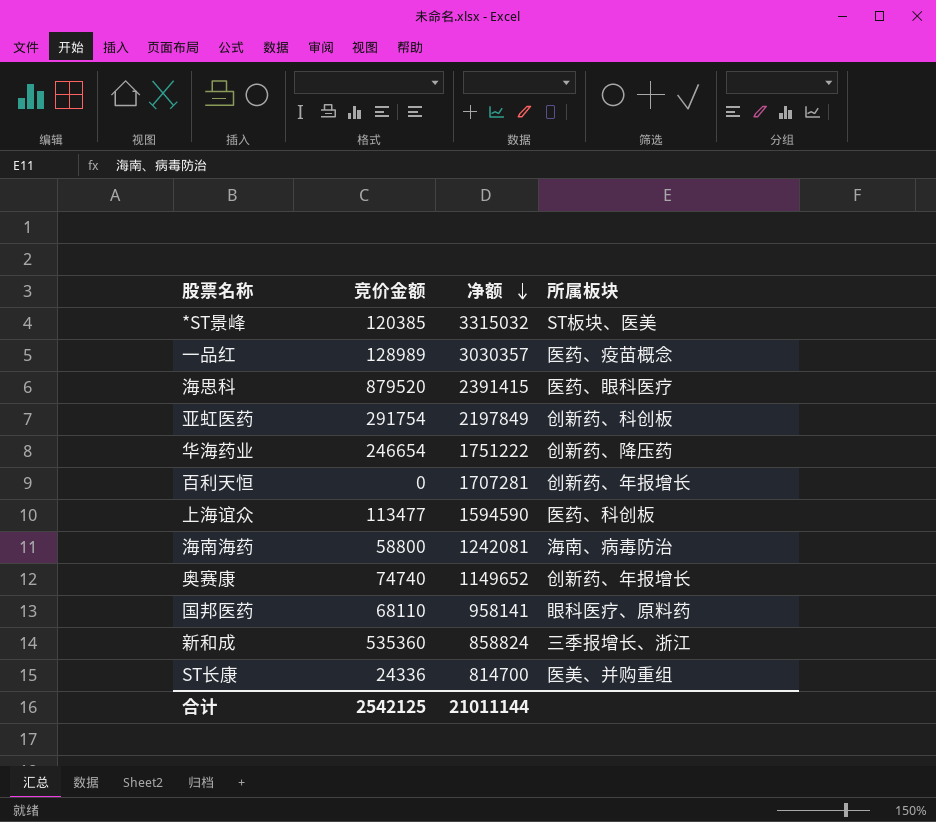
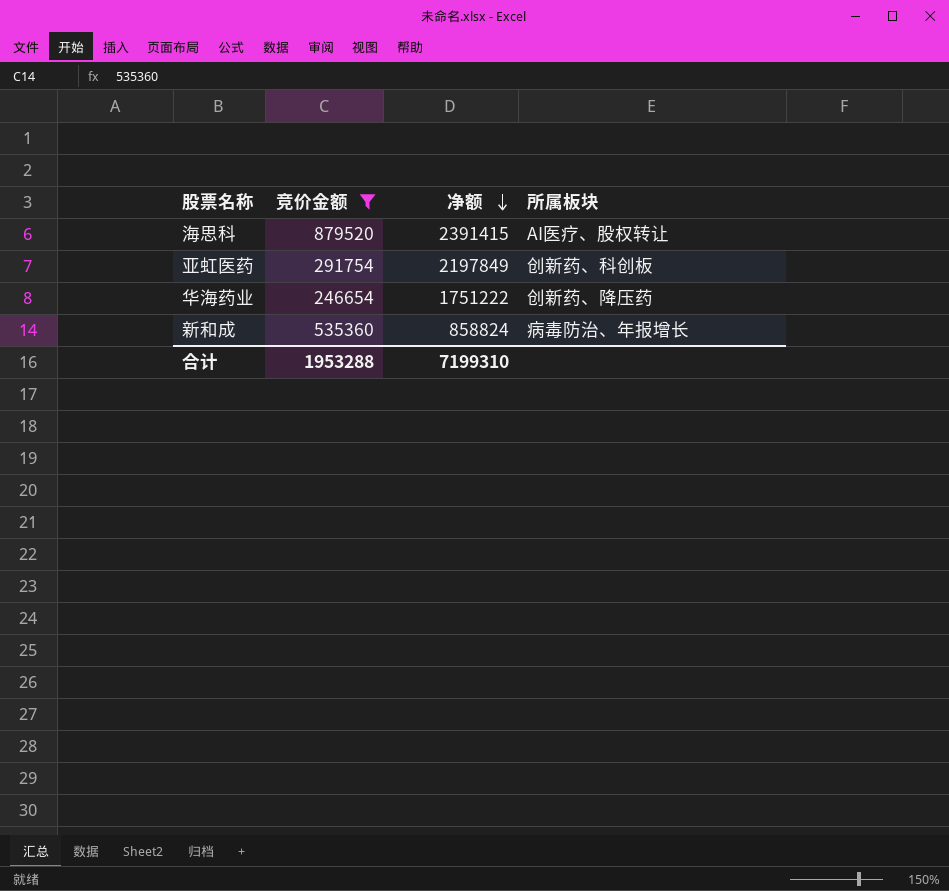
filter: none -> 竞价金额 >= 246654
海思科 | 所属板块: 医药、眼科医疗 -> AI医疗、股权转让
新和成 | 所属板块: 三季报增长、浙江 -> 病毒防治、年报增长
合计 | 竞价金额: 2542125 -> 1953288
合计 | 净额: 21011144 -> 7199310

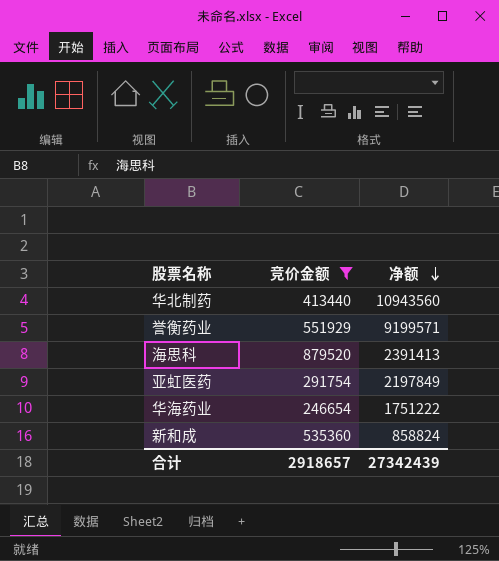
column 所属板块 | position: 4 -> none
row 华北制药: none -> 413440 | 10943560
row 誉衡药业: none -> 551929 | 9199571
海思科 | 净额: 2391415 -> 2391413
合计 | 竞价金额: 1953288 -> 2918657
合计 | 净额: 7199310 -> 27342439

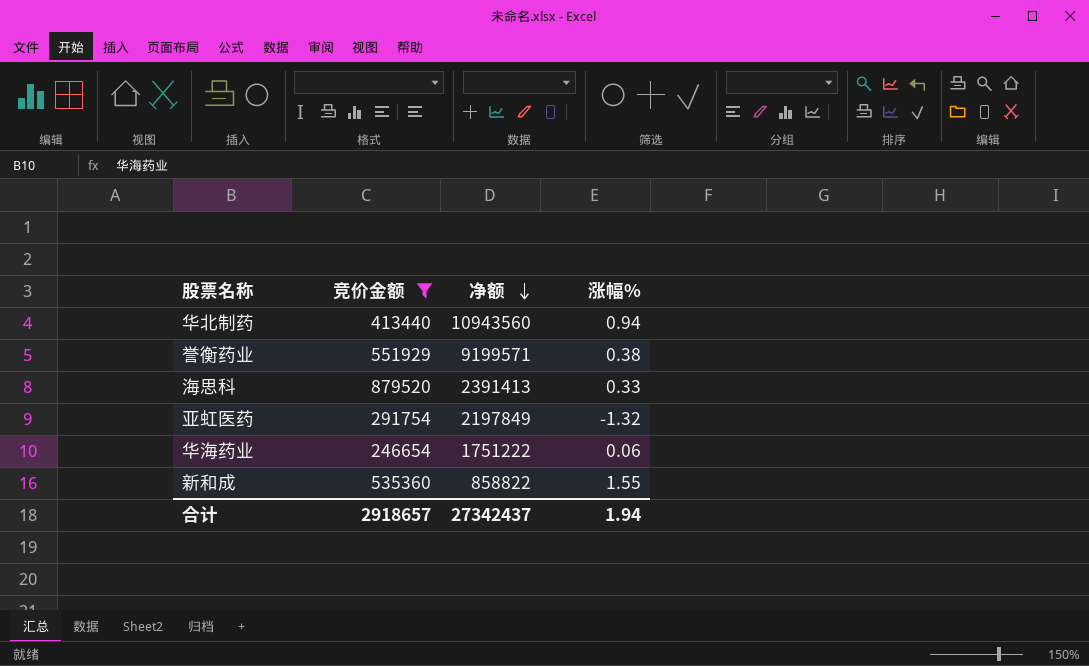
column 涨幅% | position: none -> 4
新和成 | 净额: 858824 -> 858822
合计 | 净额: 27342439 -> 27342437

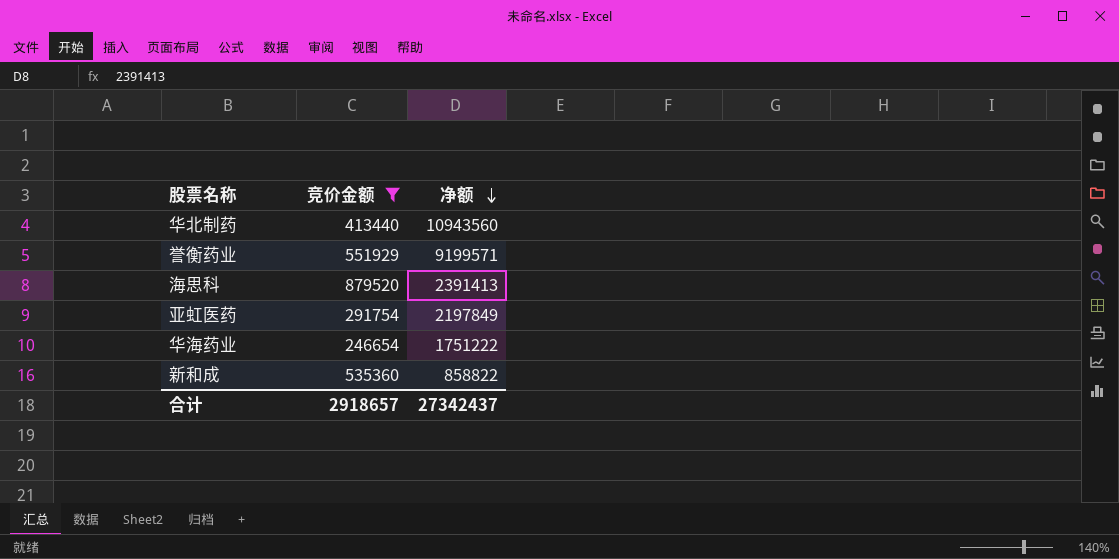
column 涨幅% | position: 4 -> none

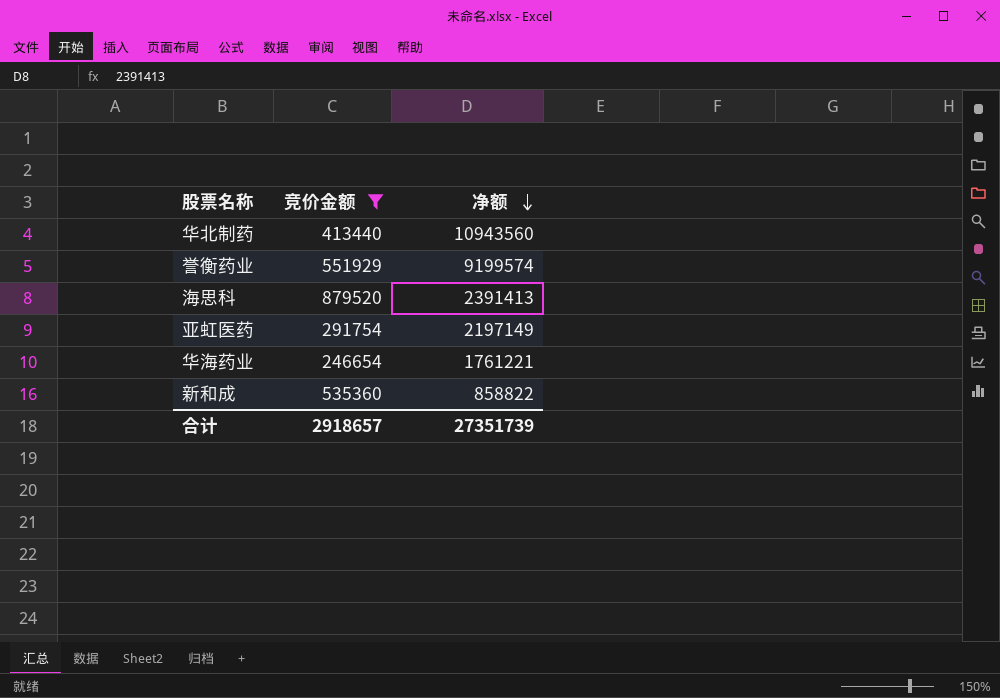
誉衡药业 | 净额: 9199571 -> 9199574
亚虹医药 | 净额: 2197849 -> 2197149
华海药业 | 净额: 1751222 -> 1761221
合计 | 净额: 27342437 -> 27351739

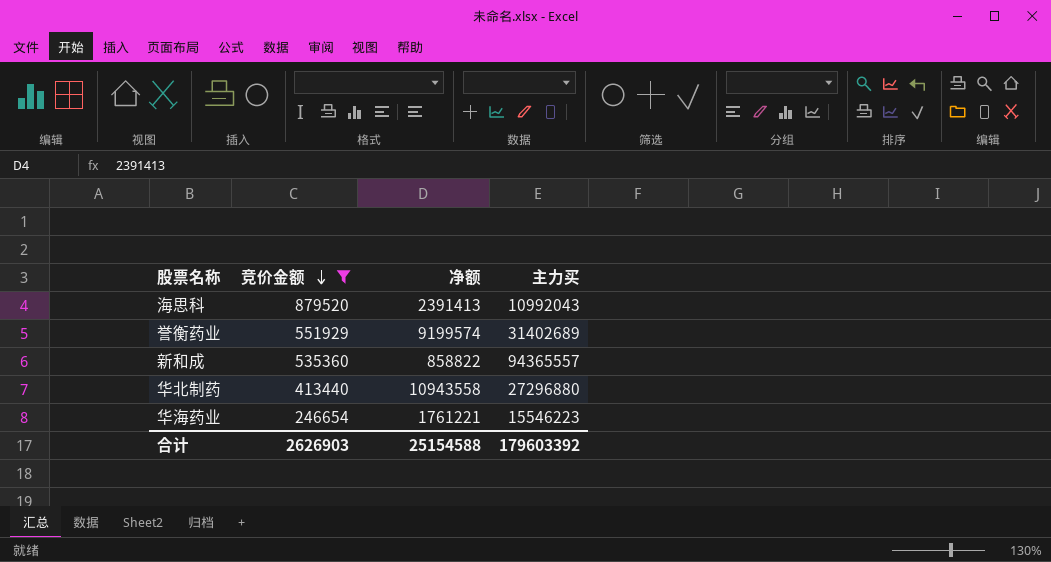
row order: 净额 descending -> 竞价金额 descending
column 主力买 | position: none -> 4
row 亚虹医药: 291754 | 2197149 -> none
华北制药 | 净额: 10943560 -> 10943558
合计 | 竞价金额: 2918657 -> 2626903
合计 | 净额: 27351739 -> 25154588

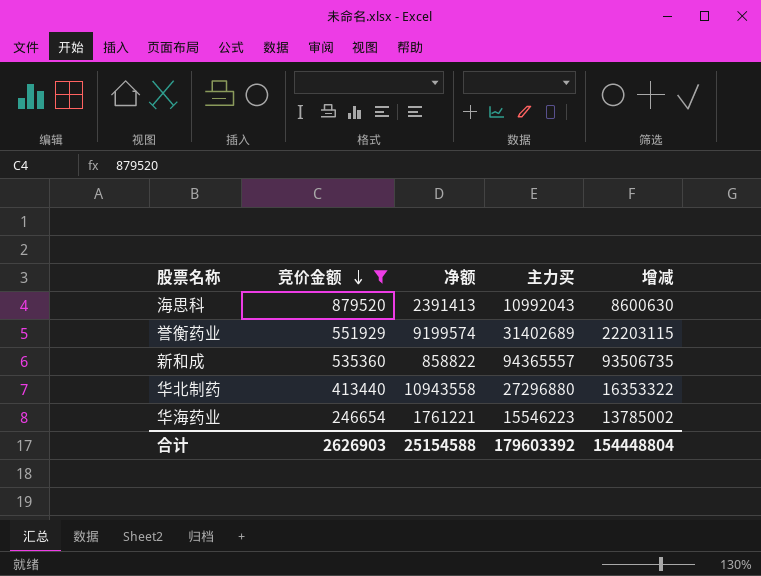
column 增减 | formula: none -> [主力买] - [净额]

